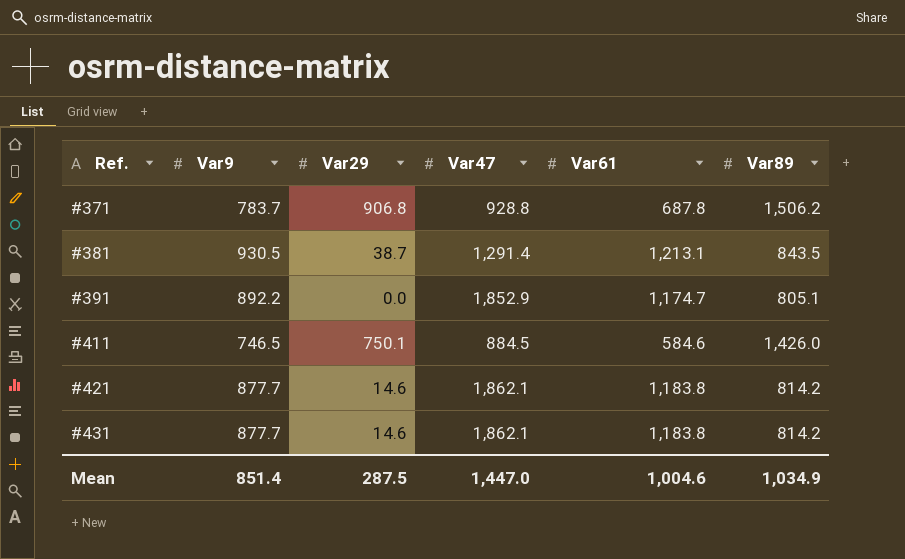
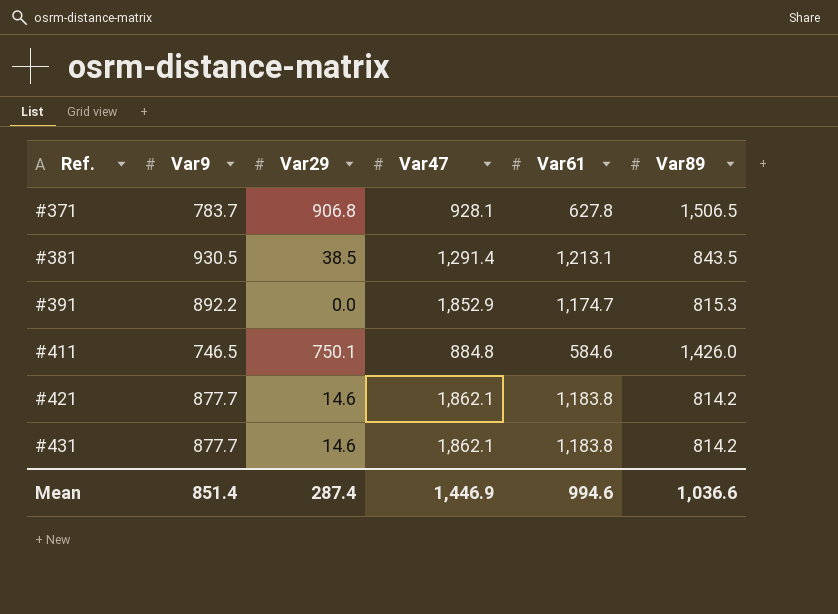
#371 | Var47: 928.8 -> 928.1
#371 | Var61: 687.8 -> 627.8
#371 | Var89: 1,506.2 -> 1,506.5
#381 | Var29: 38.7 -> 38.5
#391 | Var89: 805.1 -> 815.3
#411 | Var47: 884.5 -> 884.8
Mean | Var29: 287.5 -> 287.4
Mean | Var47: 1,447.0 -> 1,446.9
Mean | Var61: 1,004.6 -> 994.6
Mean | Var89: 1,034.9 -> 1,036.6

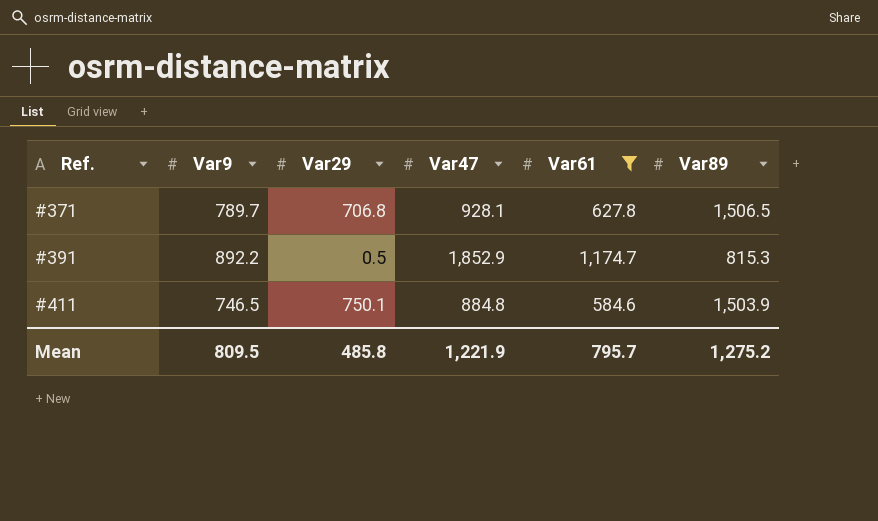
filter: none -> Var61 <= 1,174.7
#371 | Var9: 783.7 -> 789.7
#371 | Var29: 906.8 -> 706.8
#391 | Var29: 0.0 -> 0.5
#411 | Var89: 1,426.0 -> 1,503.9
Mean | Var9: 851.4 -> 809.5
Mean | Var29: 287.4 -> 485.8
Mean | Var47: 1,446.9 -> 1,221.9
Mean | Var61: 994.6 -> 795.7
Mean | Var89: 1,036.6 -> 1,275.2

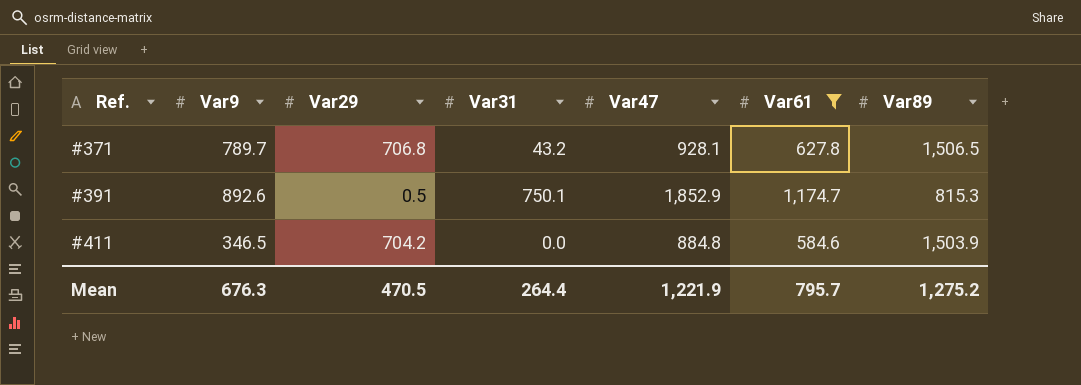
column Var31 | position: none -> 4
#391 | Var9: 892.2 -> 892.6
#411 | Var9: 746.5 -> 346.5
#411 | Var29: 750.1 -> 704.2
Mean | Var9: 809.5 -> 676.3
Mean | Var29: 485.8 -> 470.5

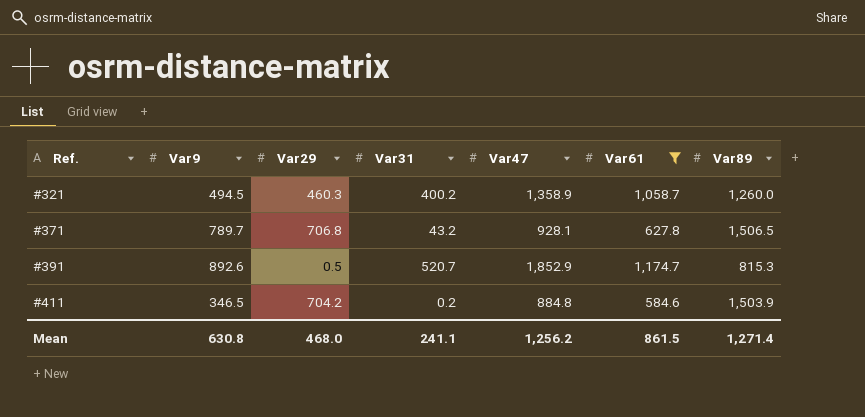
row #321: none -> 494.5 | 460.3 | 400.2 | 1,358.9 | 1,058.7 | 1,260.0
#391 | Var31: 750.1 -> 520.7
#411 | Var31: 0.0 -> 0.2
Mean | Var9: 676.3 -> 630.8
Mean | Var29: 470.5 -> 468.0
Mean | Var31: 264.4 -> 241.1
Mean | Var47: 1,221.9 -> 1,256.2
Mean | Var61: 795.7 -> 861.5
Mean | Var89: 1,275.2 -> 1,271.4

